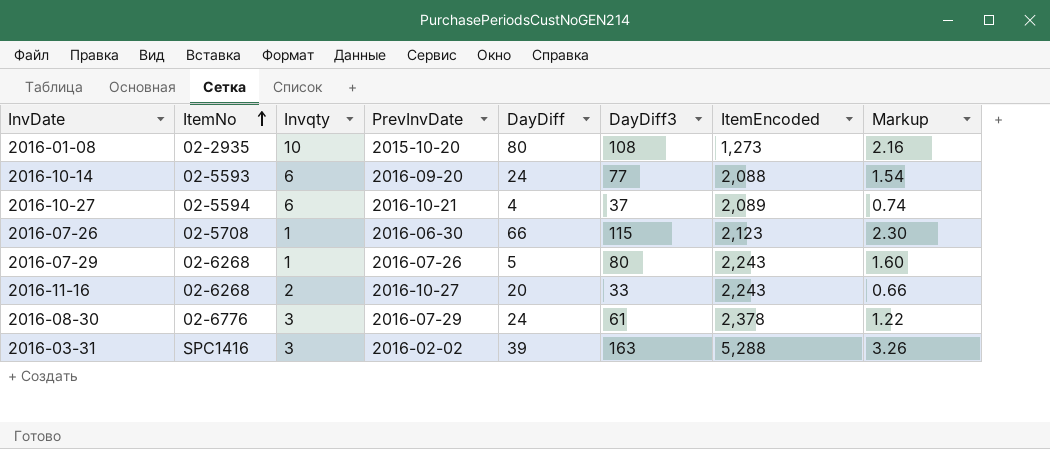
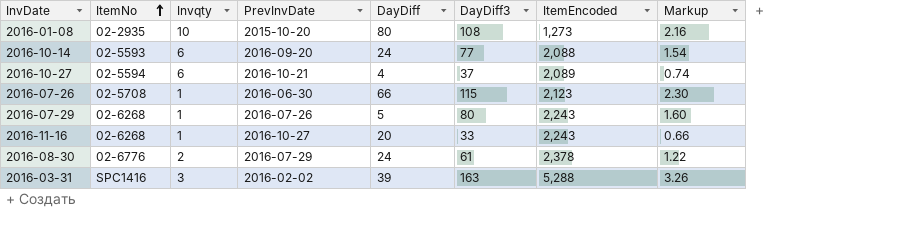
2016-11-16 | Invqty: 2 -> 1
2016-08-30 | Invqty: 3 -> 2

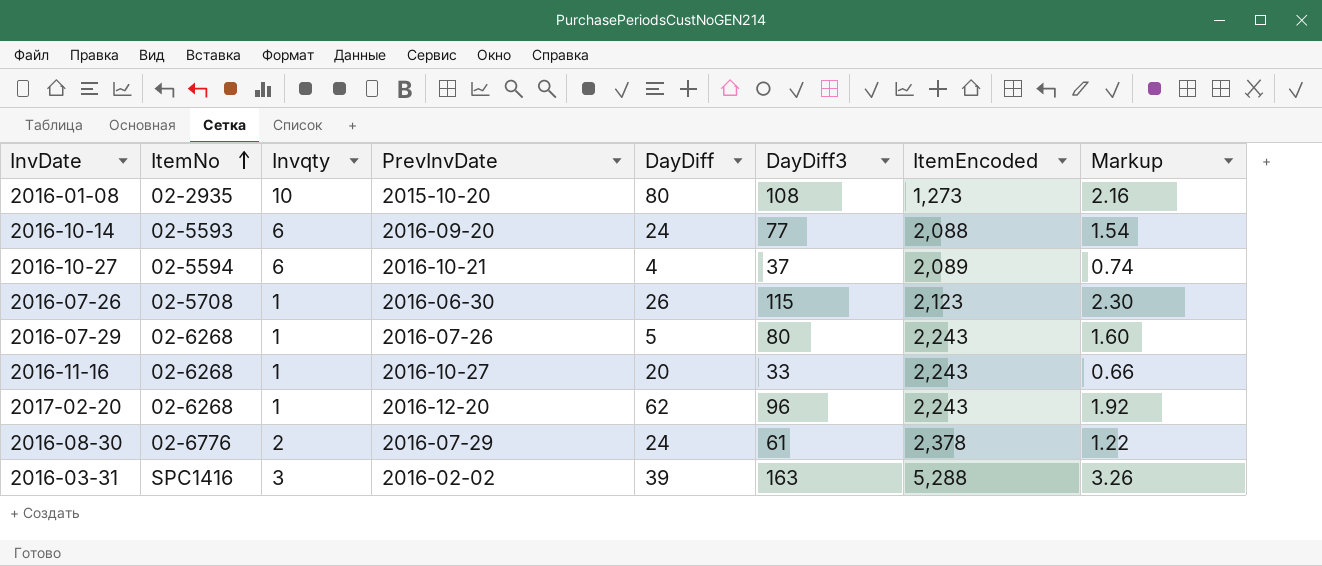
2016-07-26 | DayDiff: 66 -> 26
row 2017-02-20: none -> 02-6268 | 1 | 2016-12-20 | 62 | 96 | 2,243 | 1.92

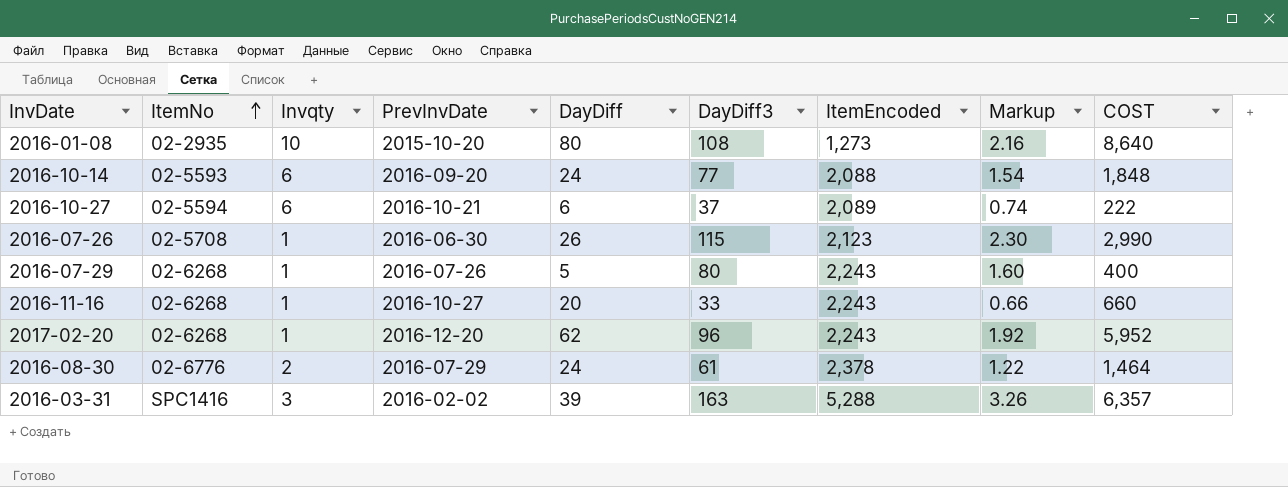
column COST | formula: none -> [DayDiff] * [DayDiff3]
2016-10-27 | DayDiff: 4 -> 6

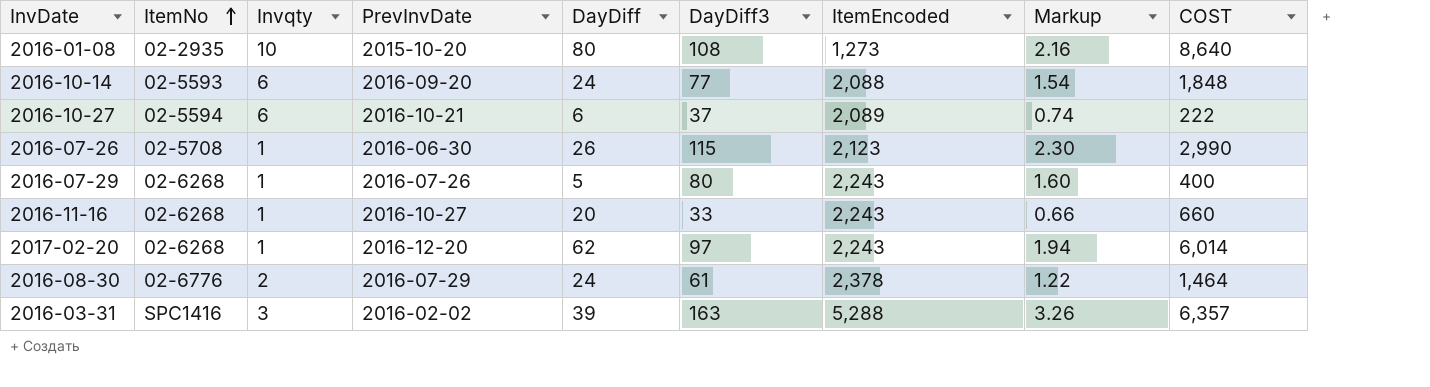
2017-02-20 | DayDiff3: 96 -> 97
2017-02-20 | Markup: 1.92 -> 1.94
2017-02-20 | COST: 5,952 -> 6,014

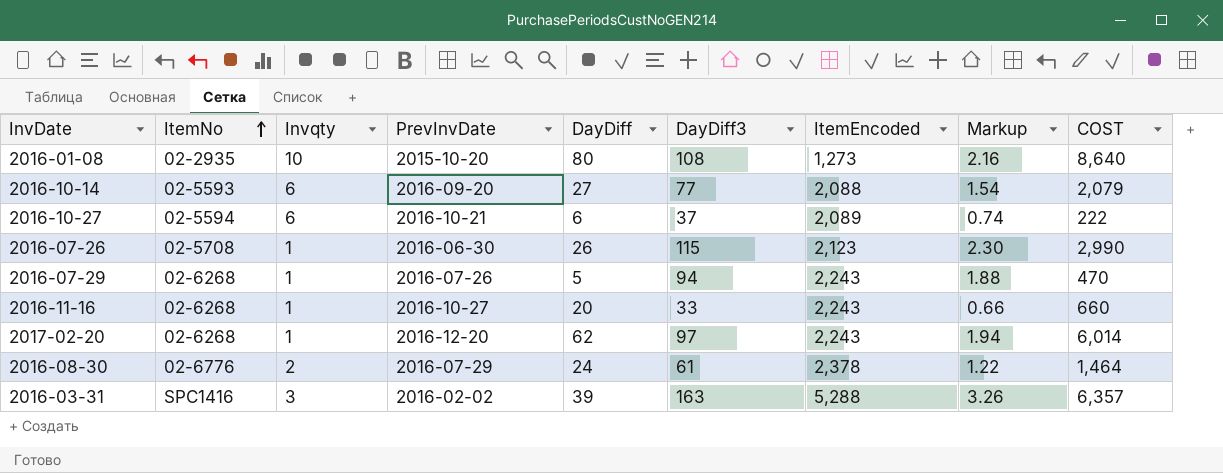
2016-10-14 | DayDiff: 24 -> 27
2016-10-14 | COST: 1,848 -> 2,079
2016-07-29 | DayDiff3: 80 -> 94
2016-07-29 | Markup: 1.60 -> 1.88
2016-07-29 | COST: 400 -> 470

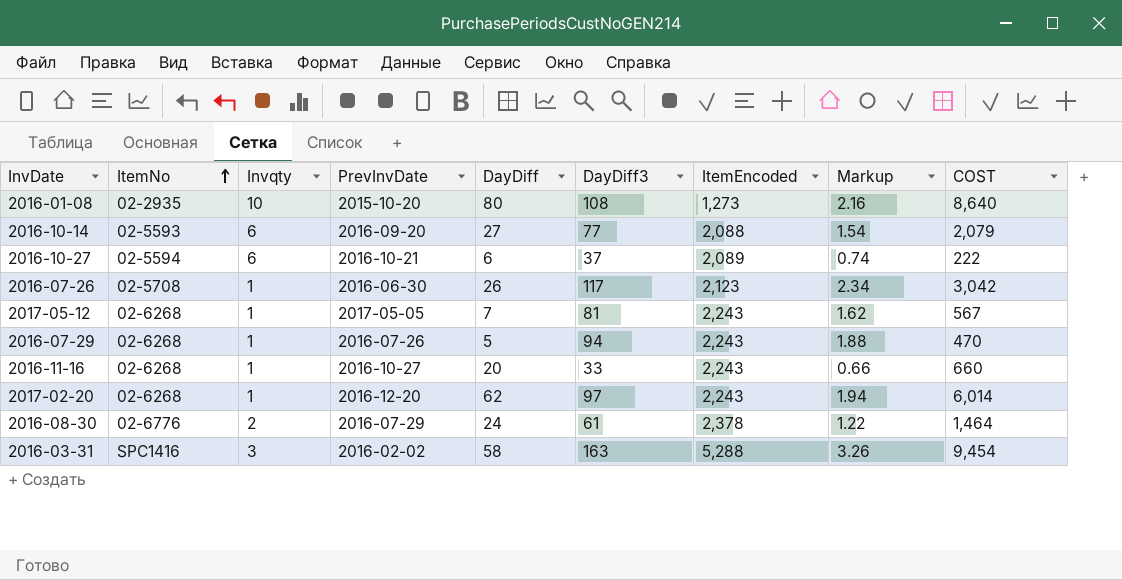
2016-07-26 | DayDiff3: 115 -> 117
2016-07-26 | Markup: 2.30 -> 2.34
2016-07-26 | COST: 2,990 -> 3,042
row 2017-05-12: none -> 02-6268 | 1 | 2017-05-05 | 7 | 81 | 2,243 | 1.62 | 567
2016-03-31 | DayDiff: 39 -> 58
2016-03-31 | COST: 6,357 -> 9,454

